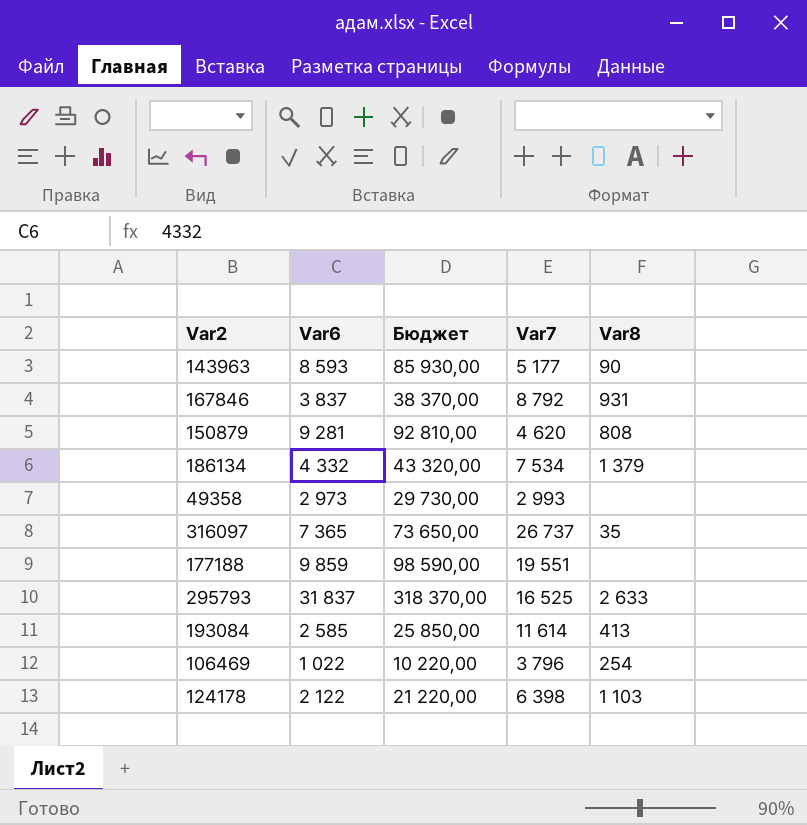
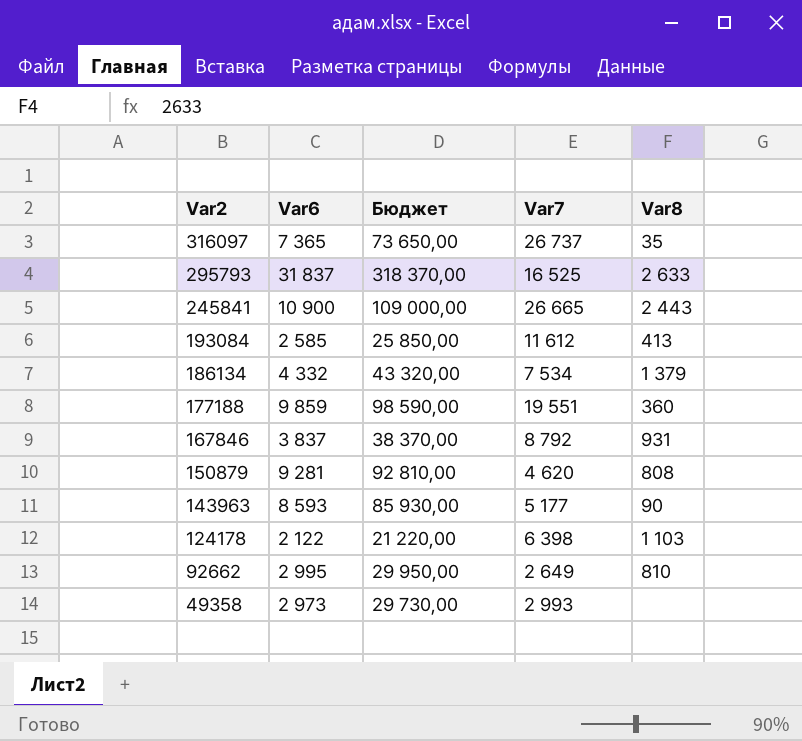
row order: none -> Var2 descending
row 106469: 1 022 | 10 220,00 | 3 796 | 254 -> none
row 245841: none -> 10 900 | 109 000,00 | 26 665 | 2 443
193084 | Var7: 11 614 -> 11 612
177188 | Var8: none -> 360
row 92662: none -> 2 995 | 29 950,00 | 2 649 | 810

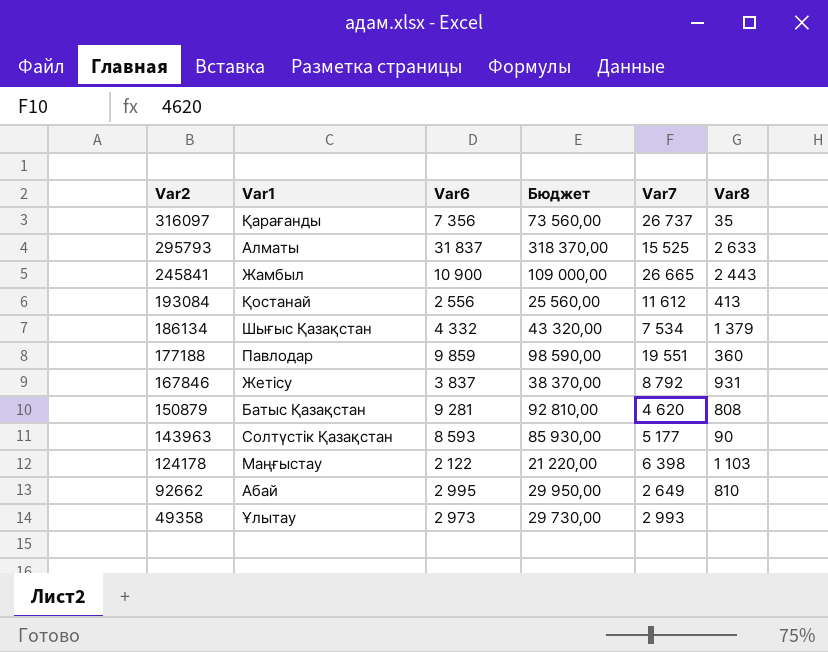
column Var1 | position: none -> 2
316097 | Var6: 7 365 -> 7 356
316097 | Бюджет: 73 650,00 -> 73 560,00
295793 | Var7: 16 525 -> 15 525
193084 | Var6: 2 585 -> 2 556
193084 | Бюджет: 25 850,00 -> 25 560,00

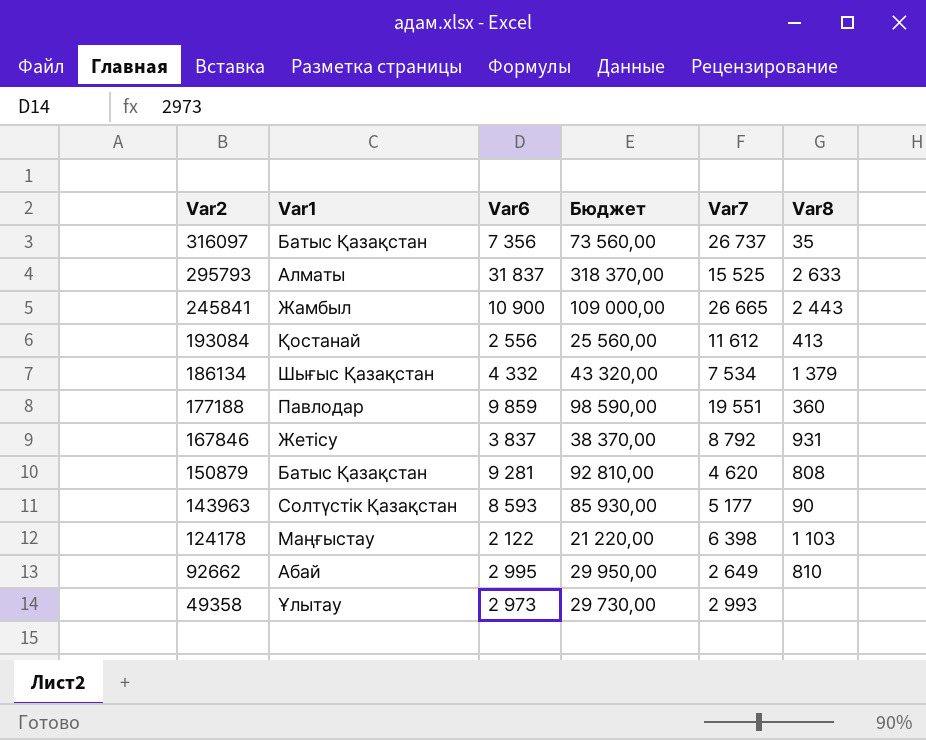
316097 | Var1: Қарағанды -> Батыс Қазақстан

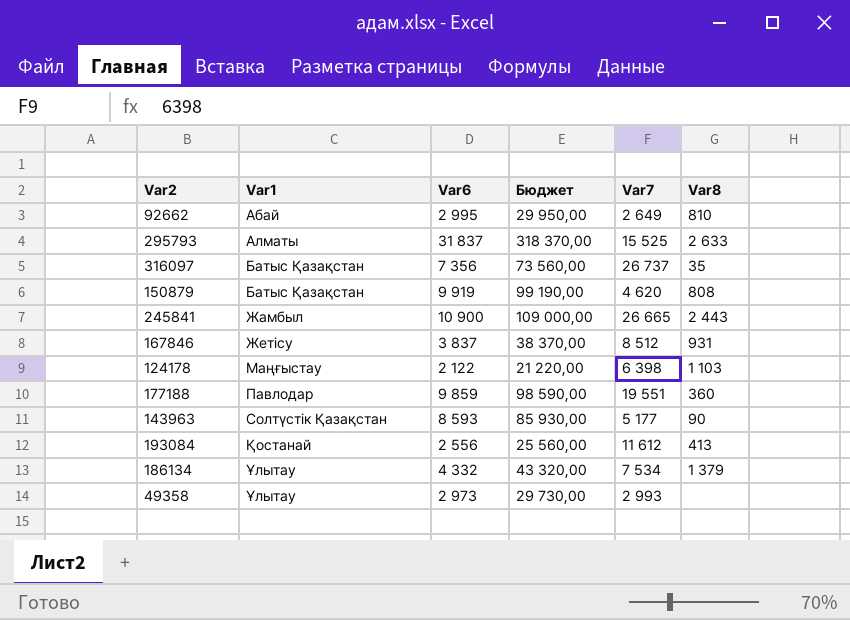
row order: Var2 descending -> Var1 ascending
150879 | Var6: 9 281 -> 9 919
150879 | Бюджет: 92 810,00 -> 99 190,00
167846 | Var7: 8 792 -> 8 512
186134 | Var1: Шығыс Қазақстан -> Ұлытау

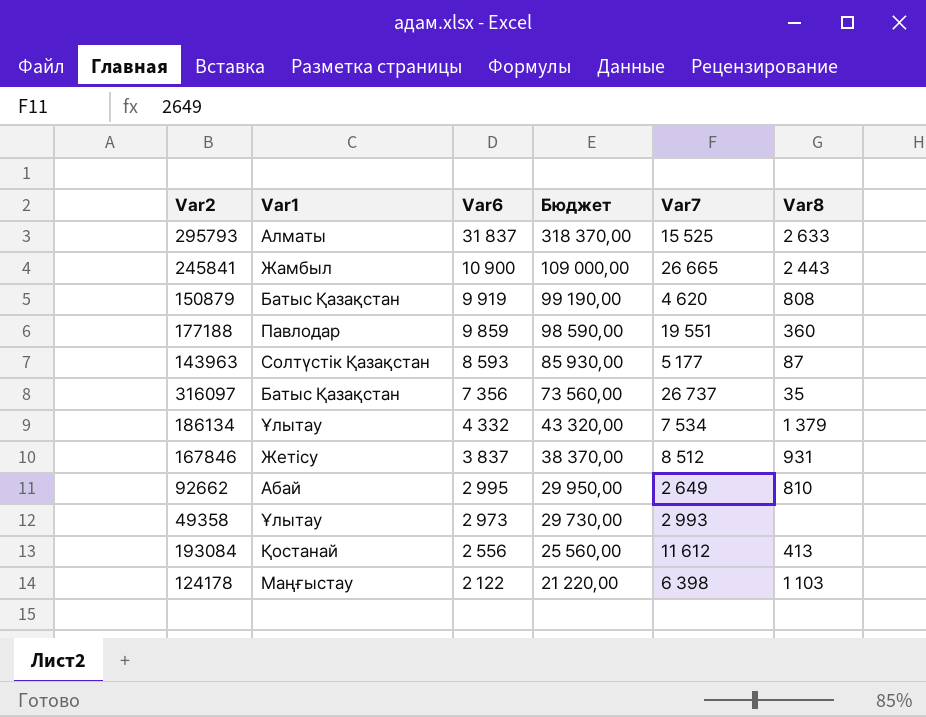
row order: Var1 ascending -> Var6 descending
143963 | Var8: 90 -> 87

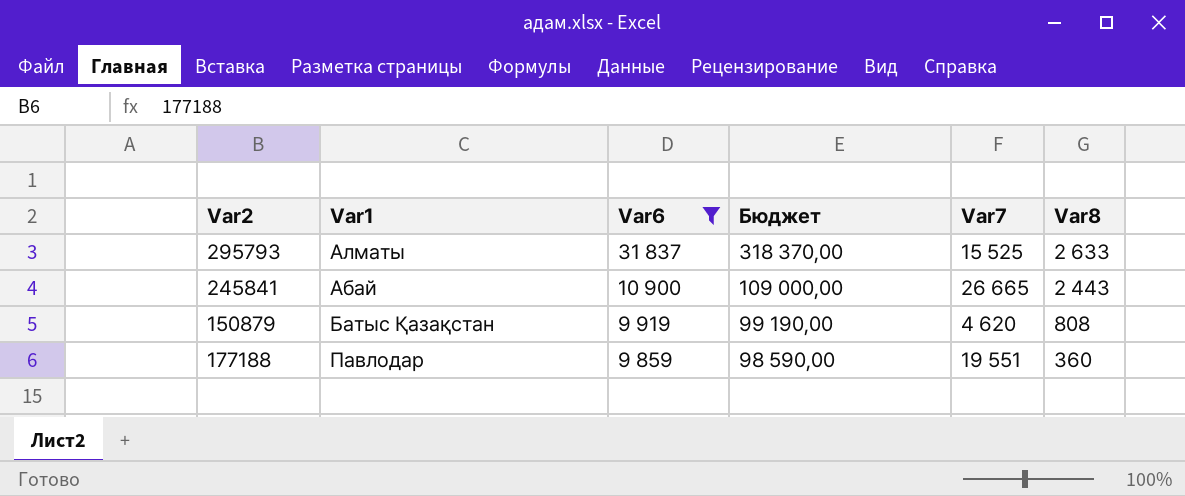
filter: none -> Var6 >= 9 859
245841 | Var1: Жамбыл -> Абай

